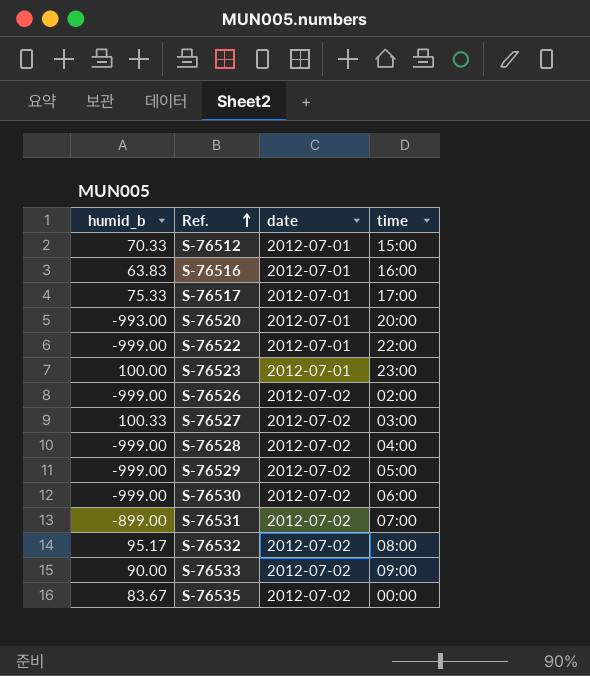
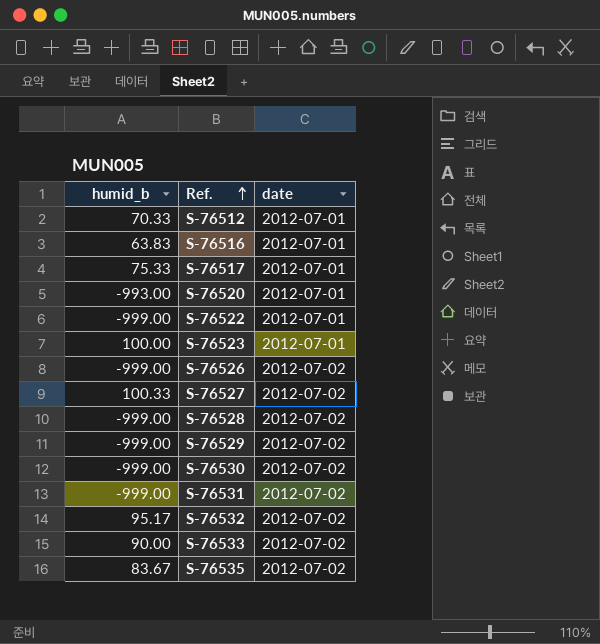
column time | position: 4 -> none
S-76531 | humid_b: -899.00 -> -999.00

